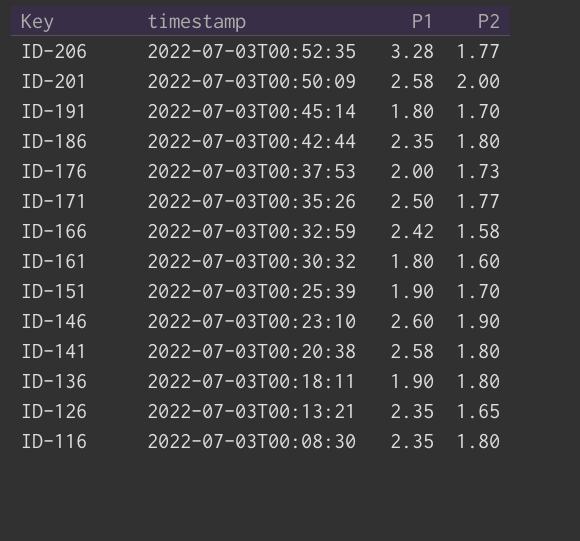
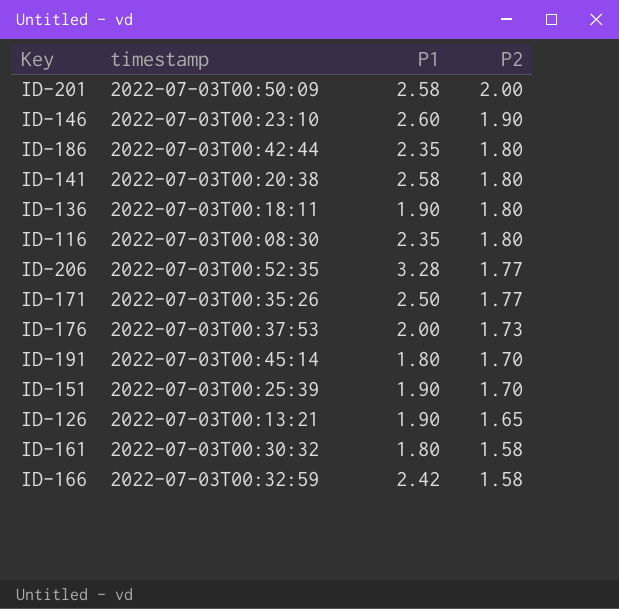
row order: Key descending -> P2 descending
ID-126 | P1: 2.35 -> 1.90
ID-161 | P2: 1.60 -> 1.58

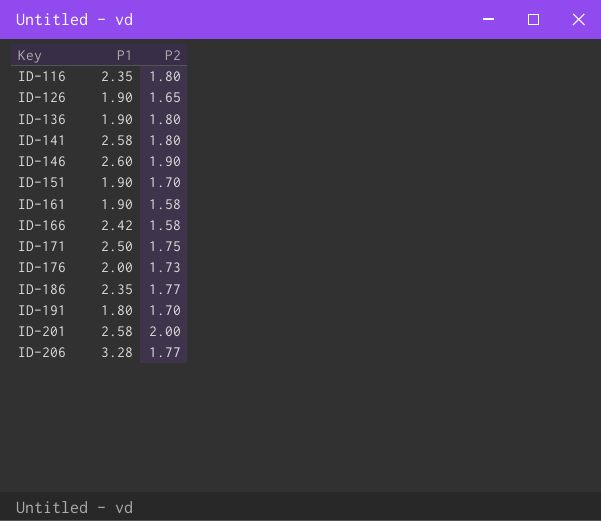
row order: P2 descending -> Key ascending
column timestamp | position: 2 -> none
ID-161 | P1: 1.80 -> 1.90
ID-171 | P2: 1.77 -> 1.75
ID-186 | P2: 1.80 -> 1.77

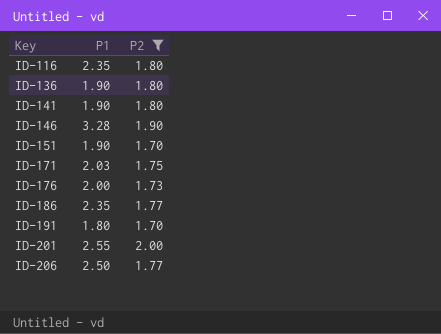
filter: none -> P2 >= 1.70
ID-141 | P1: 2.58 -> 1.90
ID-146 | P1: 2.60 -> 3.28
ID-171 | P1: 2.50 -> 2.03
ID-201 | P1: 2.58 -> 2.55
ID-206 | P1: 3.28 -> 2.50

